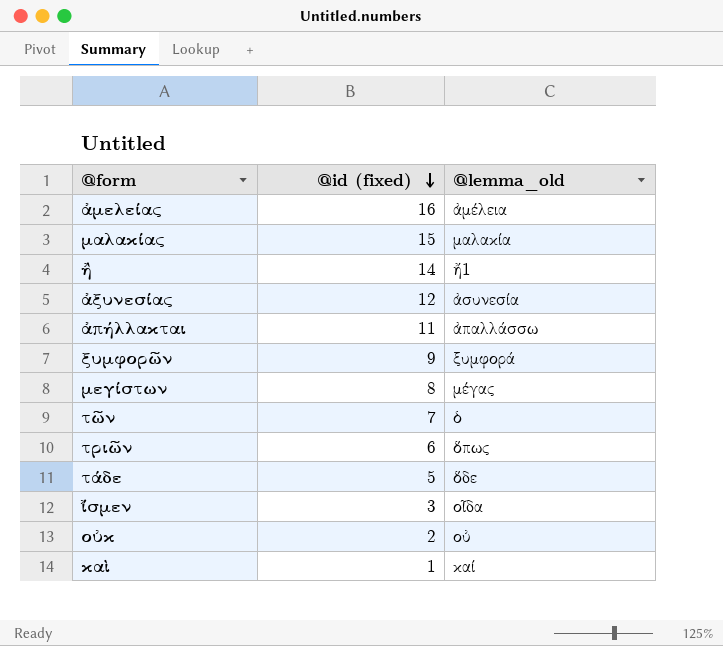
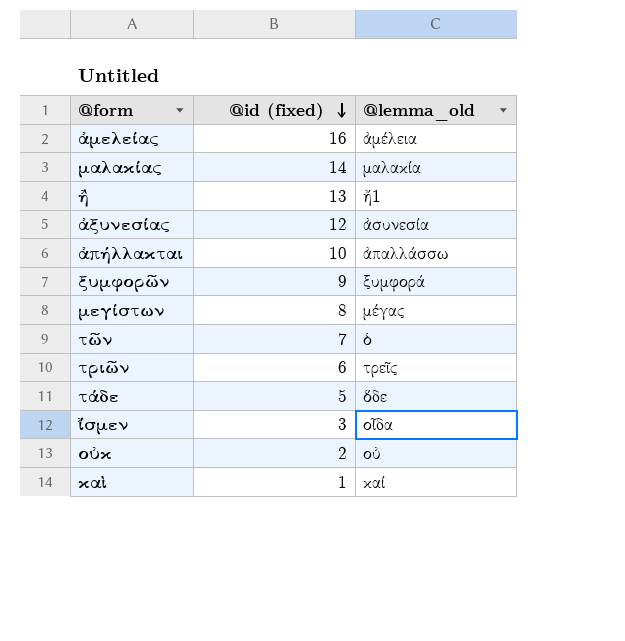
μαλακίας | @id (fixed): 15 -> 14
ἢ | @id (fixed): 14 -> 13
ἀπήλλακται | @id (fixed): 11 -> 10
τριῶν | @lemma_old: ὅπως -> τρεῖς

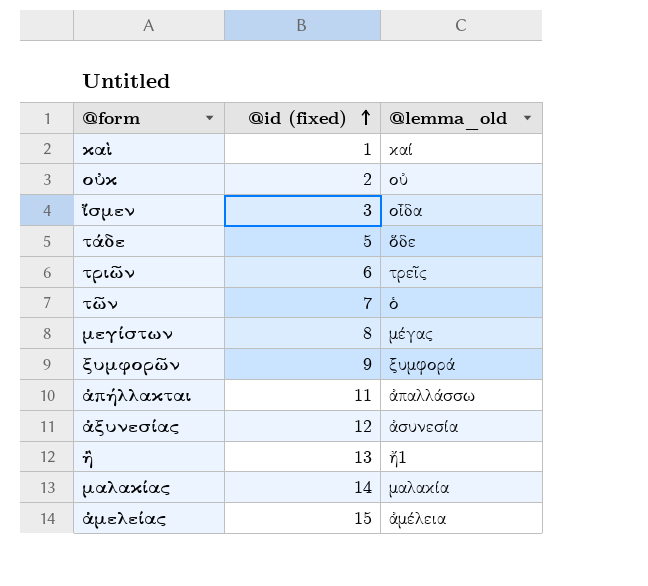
row order: @id (fixed) descending -> @id (fixed) ascending
ἀπήλλακται | @id (fixed): 10 -> 11
ἀμελείας | @id (fixed): 16 -> 15

